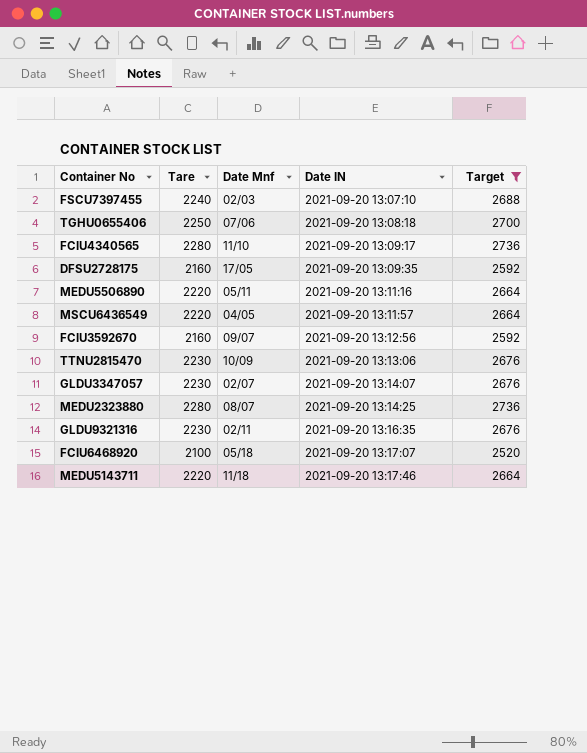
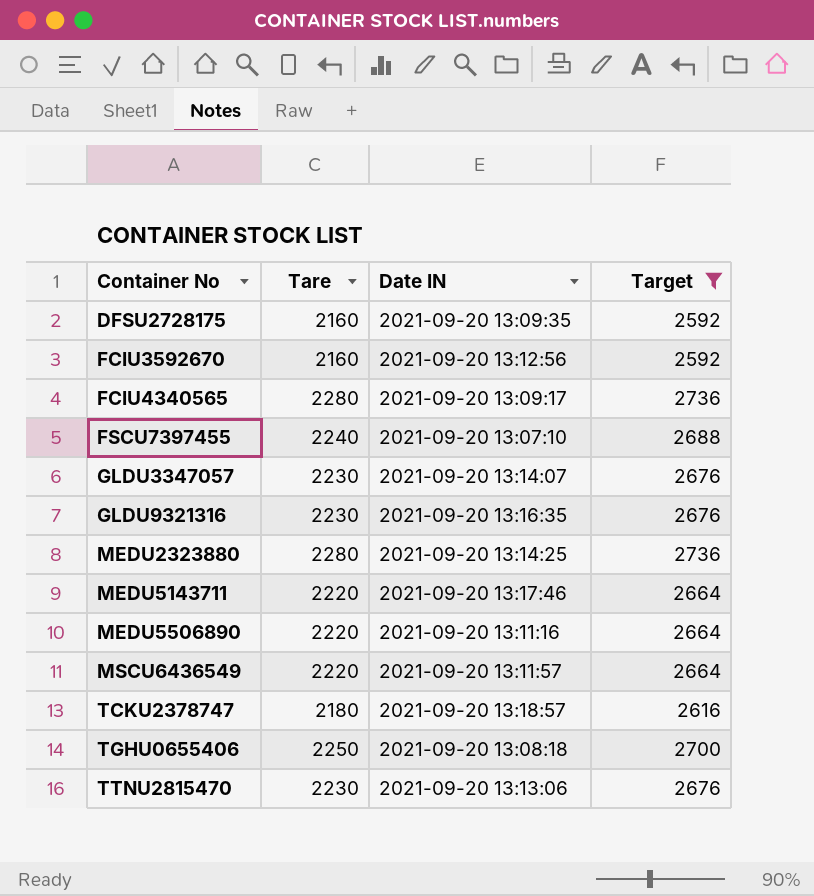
row order: Date IN ascending -> Container No ascending
column Date Mnf | position: 3 -> none
row FCIU6468920: 2100 | 05/18 | 2021-09-20 13:17:07 | 2520 -> none
row TCKU2378747: none -> 2180 | 2021-09-20 13:18:57 | 2616

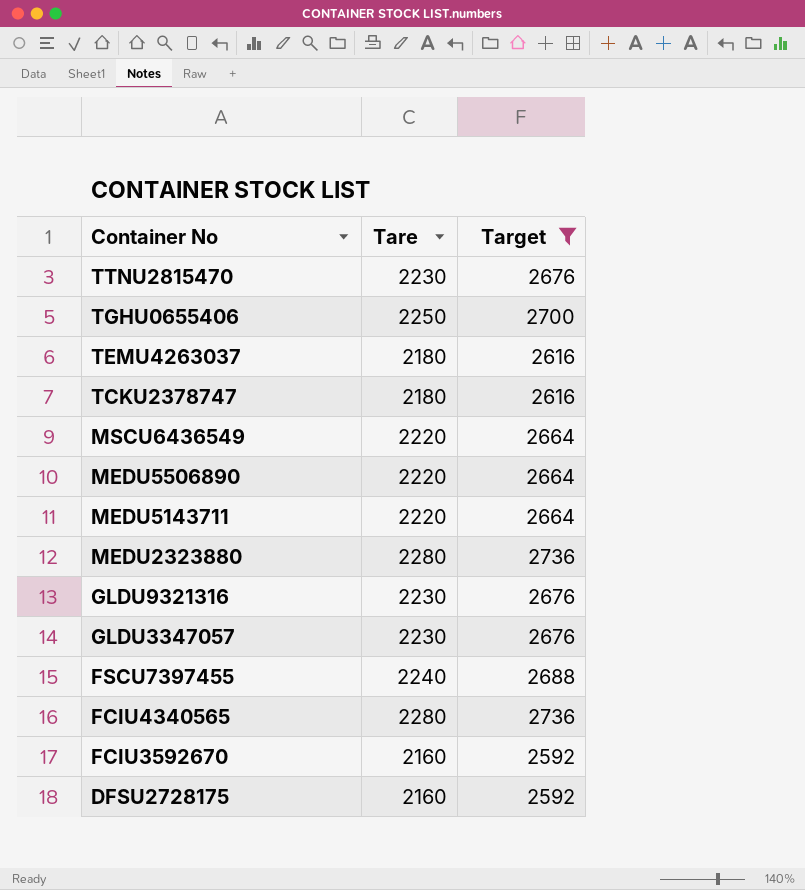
row order: Container No ascending -> Container No descending
column Date IN | position: 3 -> none
row TEMU4263037: none -> 2180 | 2616

